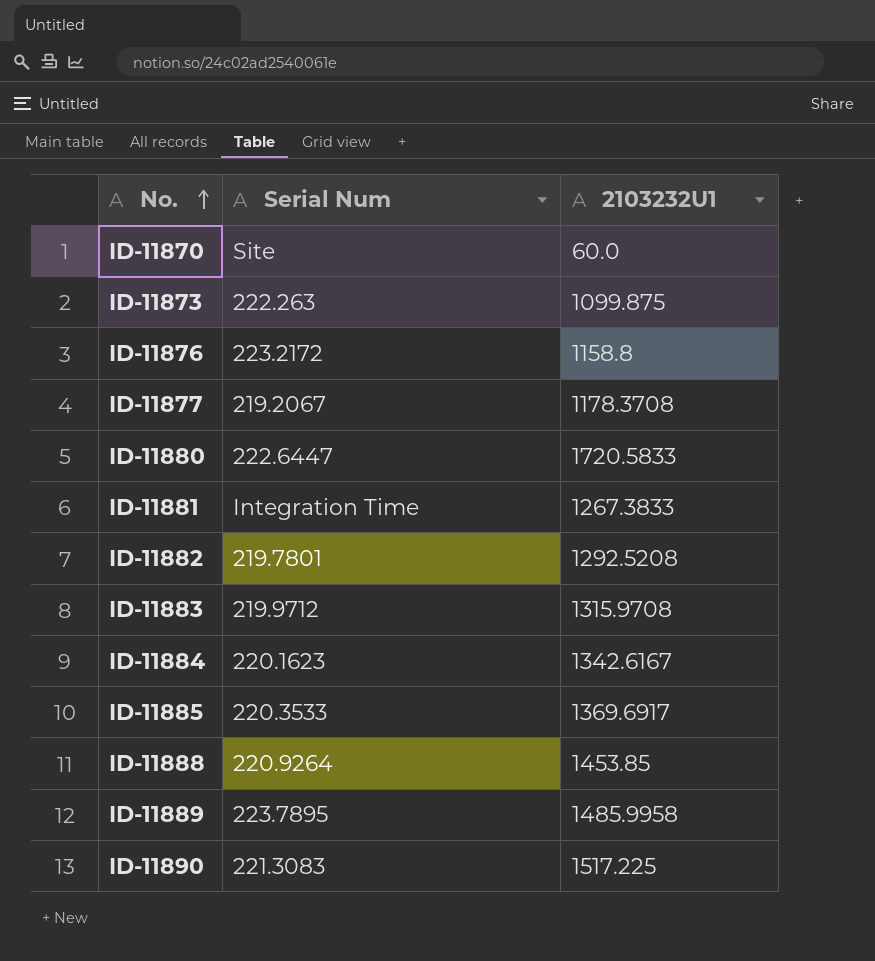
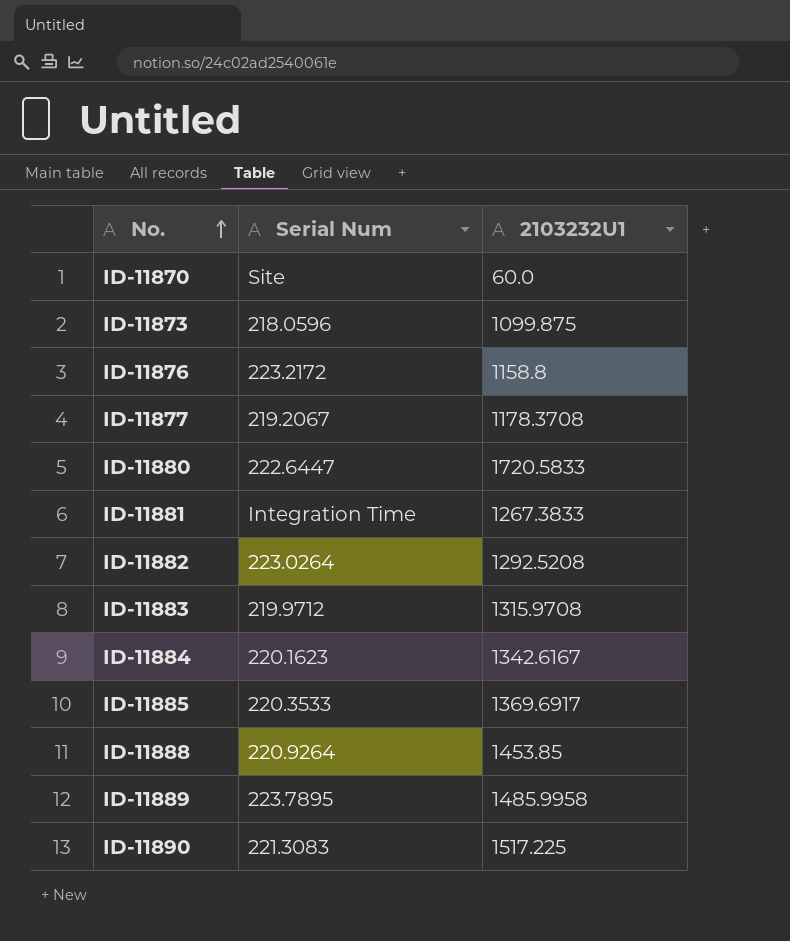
ID-11873 | Serial Num: 222.263 -> 218.0596
ID-11882 | Serial Num: 219.7801 -> 223.0264

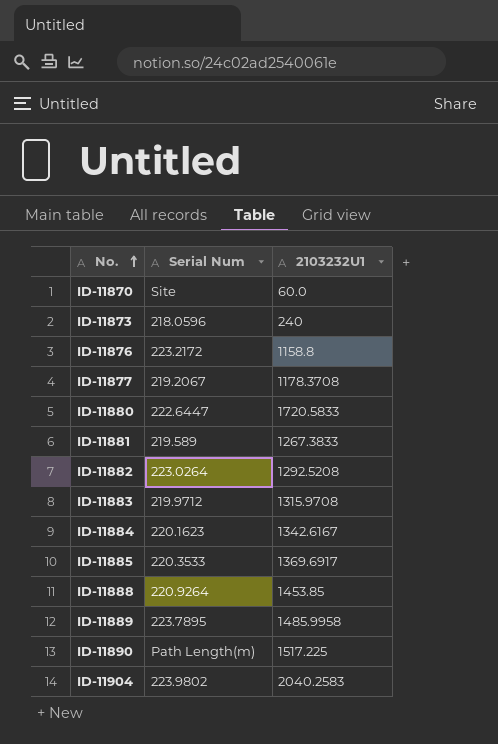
ID-11873 | 2103232U1: 1099.875 -> 240
ID-11881 | Serial Num: Integration Time -> 219.589
ID-11890 | Serial Num: 221.3083 -> Path Length(m)
row ID-11904: none -> 223.9802 | 2040.2583

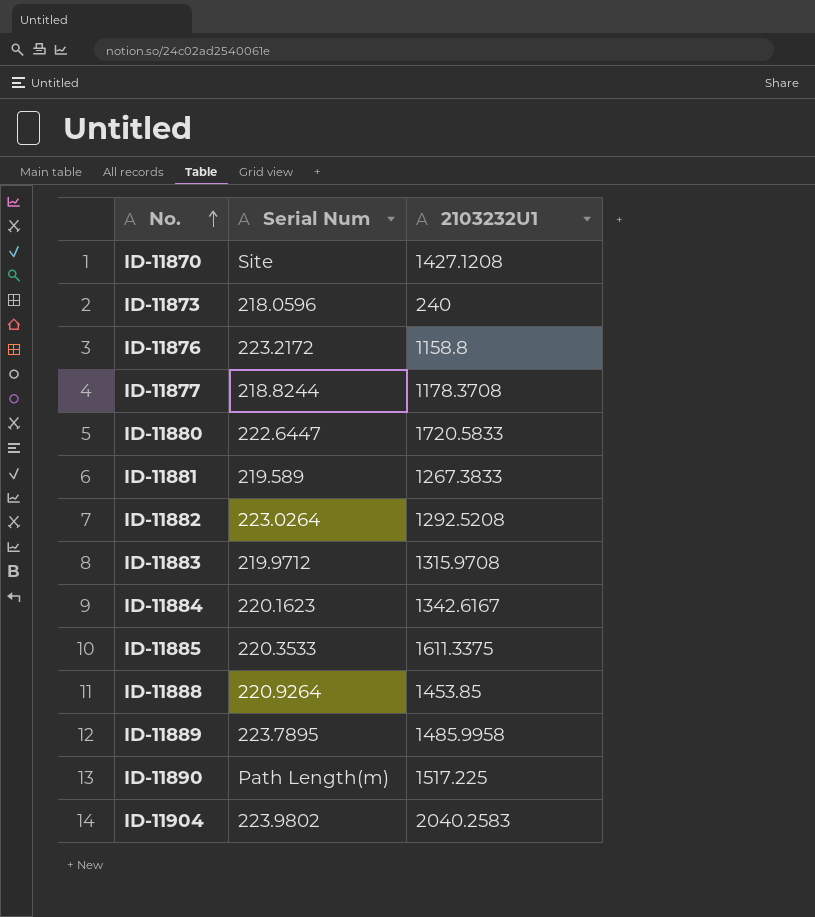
ID-11870 | 2103232U1: 60.0 -> 1427.1208
ID-11877 | Serial Num: 219.2067 -> 218.8244
ID-11885 | 2103232U1: 1369.6917 -> 1611.3375

